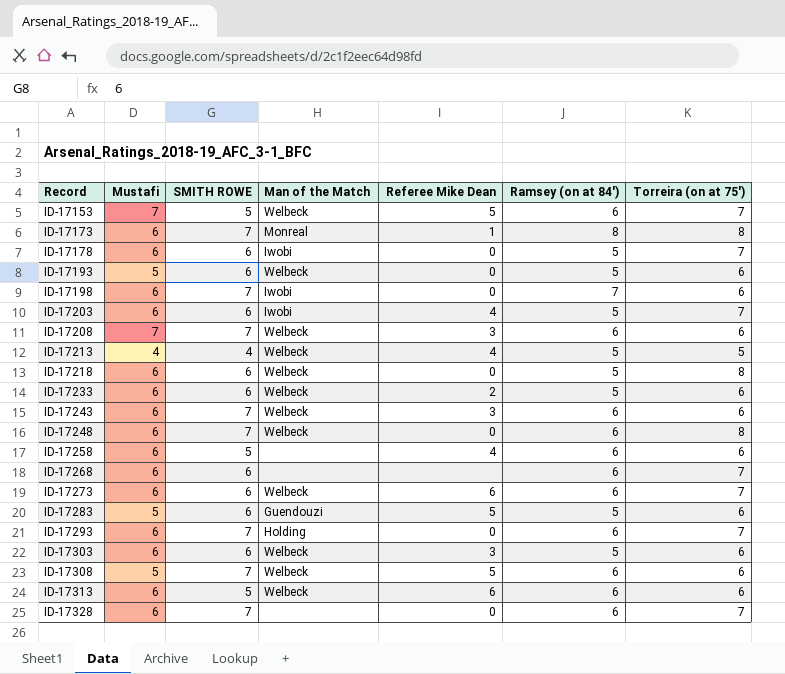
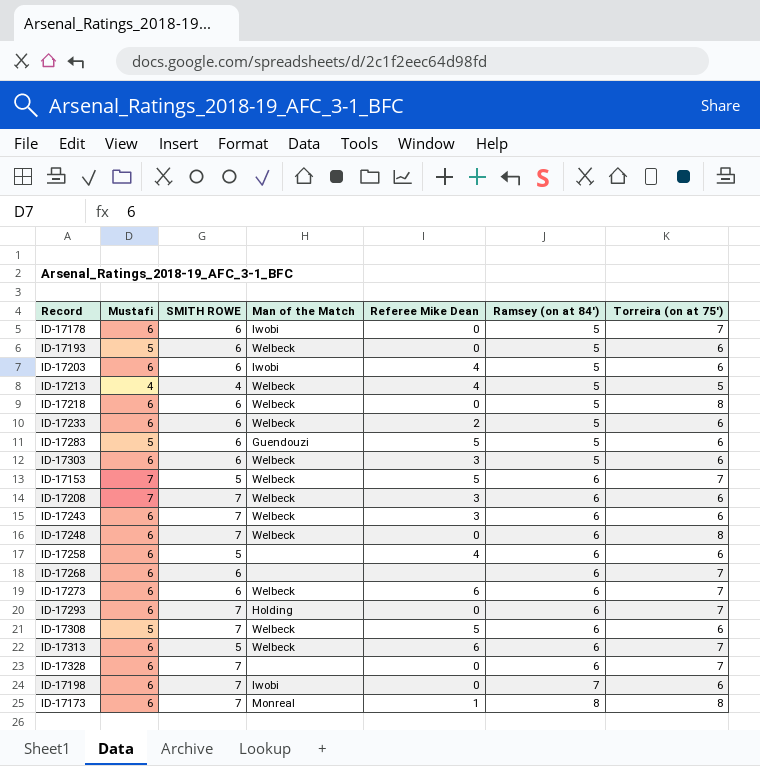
row order: Record ascending -> Ramsey (on at 84') ascending
ID-17203 | Torreira (on at 75'): 7 -> 6
ID-17313 | Torreira (on at 75'): 6 -> 7

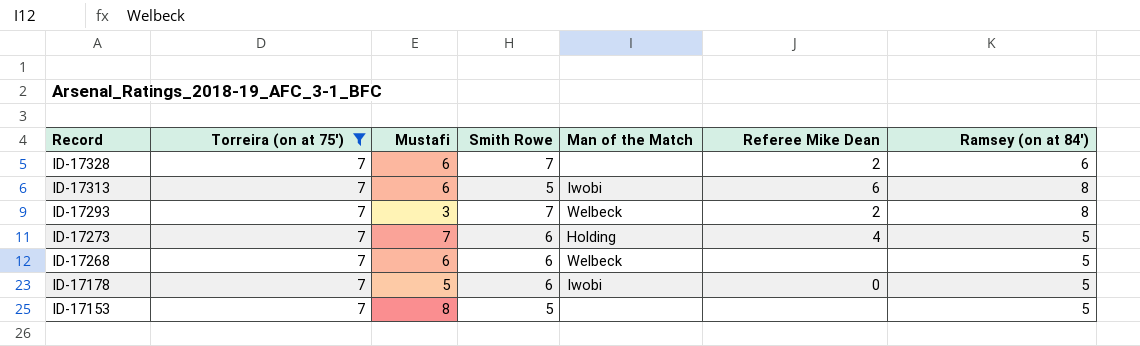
filter: none -> Torreira (on at 75') = 7
row order: Ramsey (on at 84') ascending -> Record descending
column Torreira (on at 75') | position: 7 -> 2
column name: SMITH ROWE -> Smith Rowe
ID-17328 | Referee Mike Dean: 0 -> 2
ID-17313 | Man of the Match: Welbeck -> Iwobi
ID-17313 | Ramsey (on at 84'): 6 -> 8
ID-17293 | Mustafi: 6 -> 3
ID-17293 | Man of the Match: Holding -> Welbeck
ID-17293 | Referee Mike Dean: 0 -> 2
ID-17293 | Ramsey (on at 84'): 6 -> 8
ID-17273 | Mustafi: 6 -> 7
ID-17273 | Man of the Match: Welbeck -> Holding
ID-17273 | Referee Mike Dean: 6 -> 4
ID-17273 | Ramsey (on at 84'): 6 -> 5
ID-17268 | Man of the Match: none -> Welbeck
ID-17268 | Ramsey (on at 84'): 6 -> 5
ID-17178 | Mustafi: 6 -> 5
ID-17153 | Mustafi: 7 -> 8
ID-17153 | Man of the Match: Welbeck -> none
ID-17153 | Referee Mike Dean: 5 -> none
ID-17153 | Ramsey (on at 84'): 6 -> 5

